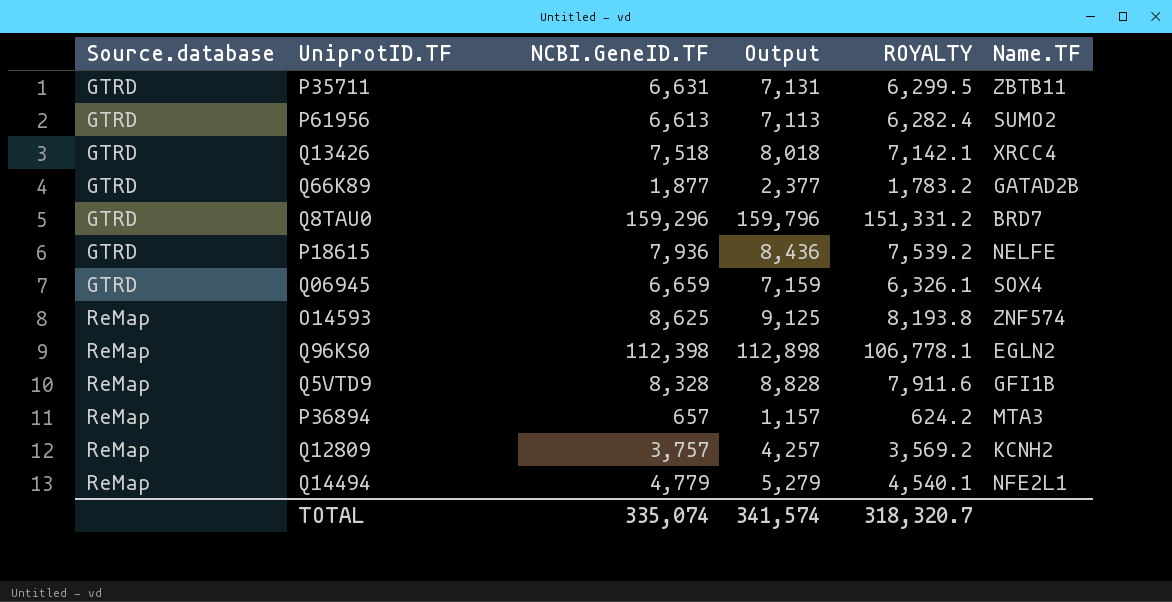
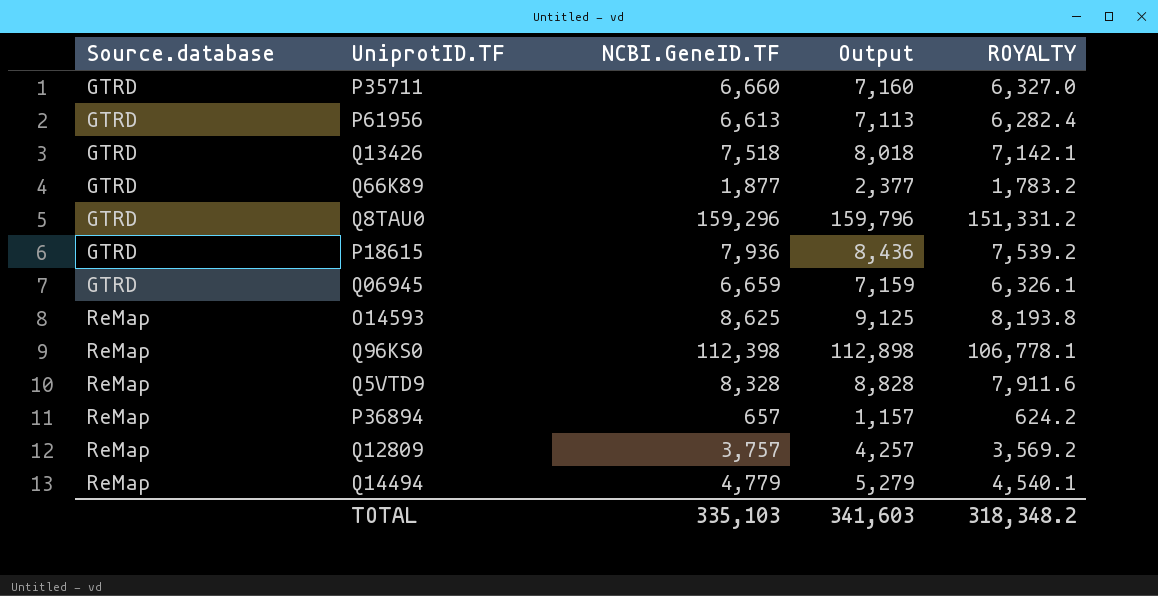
column Name.TF | position: 6 -> none
P35711 | NCBI.GeneID.TF: 6,631 -> 6,660
P35711 | Output: 7,131 -> 7,160
P35711 | ROYALTY: 6,299.5 -> 6,327.0
TOTAL | NCBI.GeneID.TF: 335,074 -> 335,103
TOTAL | Output: 341,574 -> 341,603
TOTAL | ROYALTY: 318,320.7 -> 318,348.2

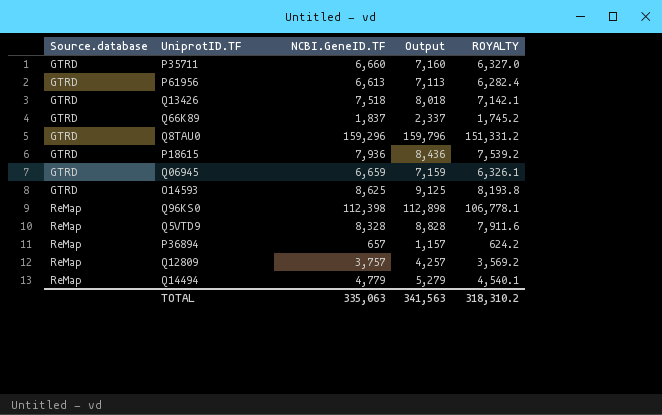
Q66K89 | NCBI.GeneID.TF: 1,877 -> 1,837
Q66K89 | Output: 2,377 -> 2,337
Q66K89 | ROYALTY: 1,783.2 -> 1,745.2
O14593 | Source.database: ReMap -> GTRD
TOTAL | NCBI.GeneID.TF: 335,103 -> 335,063
TOTAL | Output: 341,603 -> 341,563
TOTAL | ROYALTY: 318,348.2 -> 318,310.2

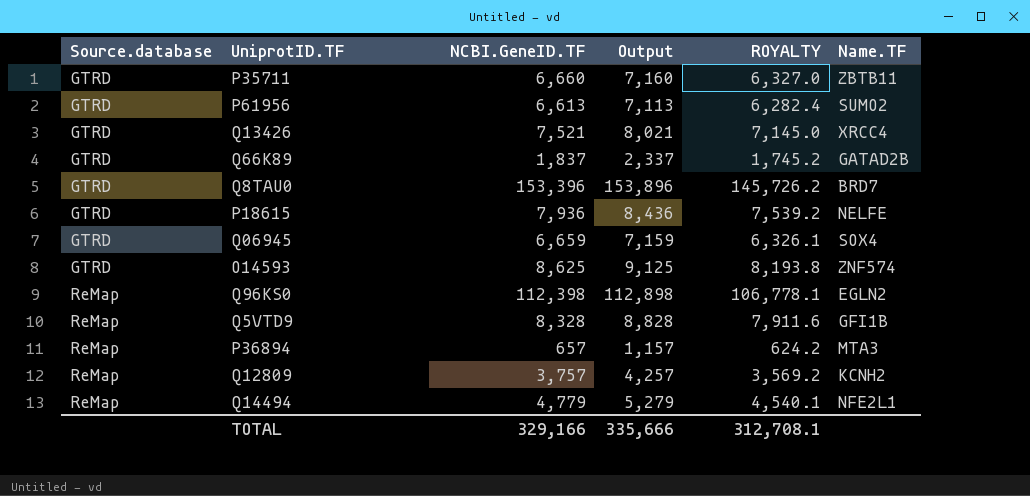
column Name.TF | position: none -> 6
Q13426 | NCBI.GeneID.TF: 7,518 -> 7,521
Q13426 | Output: 8,018 -> 8,021
Q13426 | ROYALTY: 7,142.1 -> 7,145.0
Q8TAU0 | NCBI.GeneID.TF: 159,296 -> 153,396
Q8TAU0 | Output: 159,796 -> 153,896
Q8TAU0 | ROYALTY: 151,331.2 -> 145,726.2
TOTAL | NCBI.GeneID.TF: 335,063 -> 329,166
TOTAL | Output: 341,563 -> 335,666
TOTAL | ROYALTY: 318,310.2 -> 312,708.1

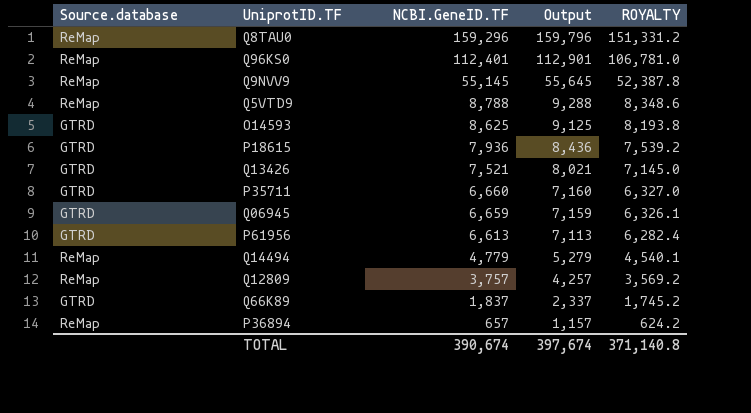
row order: Source.database ascending -> NCBI.GeneID.TF descending
column Name.TF | position: 6 -> none
Q8TAU0 | Source.database: GTRD -> ReMap
Q8TAU0 | NCBI.GeneID.TF: 153,396 -> 159,296
Q8TAU0 | Output: 153,896 -> 159,796
Q8TAU0 | ROYALTY: 145,726.2 -> 151,331.2
Q96KS0 | NCBI.GeneID.TF: 112,398 -> 112,401
Q96KS0 | Output: 112,898 -> 112,901
Q96KS0 | ROYALTY: 106,778.1 -> 106,781.0
row Q9NVV9: none -> ReMap | 55,145 | 55,645 | 52,387.8
Q5VTD9 | NCBI.GeneID.TF: 8,328 -> 8,788
Q5VTD9 | Output: 8,828 -> 9,288
Q5VTD9 | ROYALTY: 7,911.6 -> 8,348.6
TOTAL | NCBI.GeneID.TF: 329,166 -> 390,674
TOTAL | Output: 335,666 -> 397,674
TOTAL | ROYALTY: 312,708.1 -> 371,140.8

